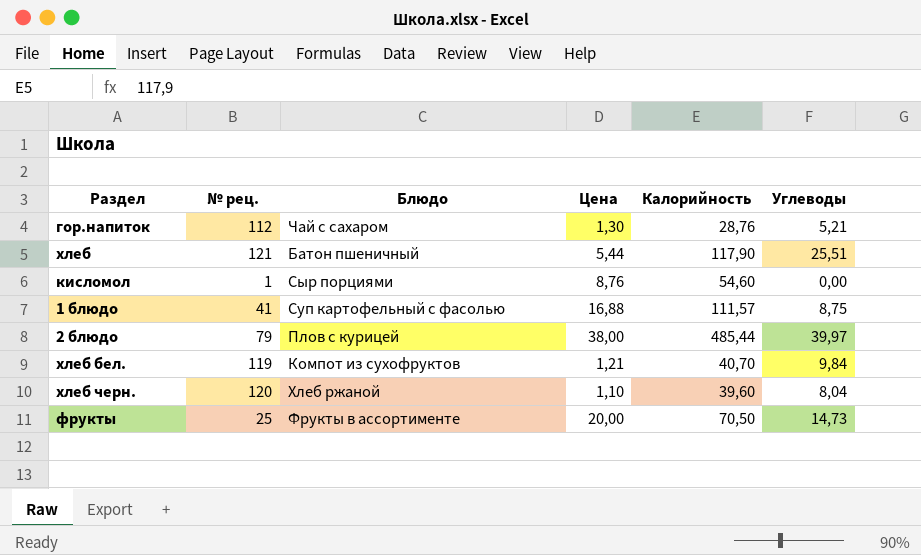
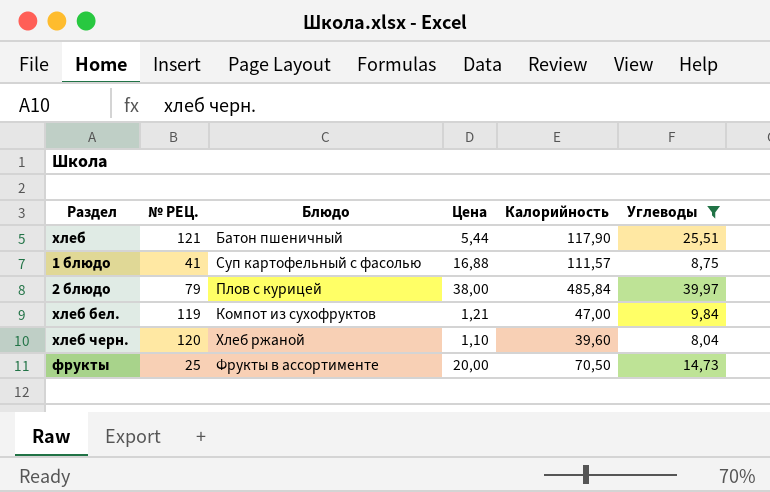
filter: none -> Углеводы >= 8,04
column name: № рец. -> № РЕЦ.
2 блюдо | Калорийность: 485,44 -> 485,84
хлеб бел. | Калорийность: 40,70 -> 47,00

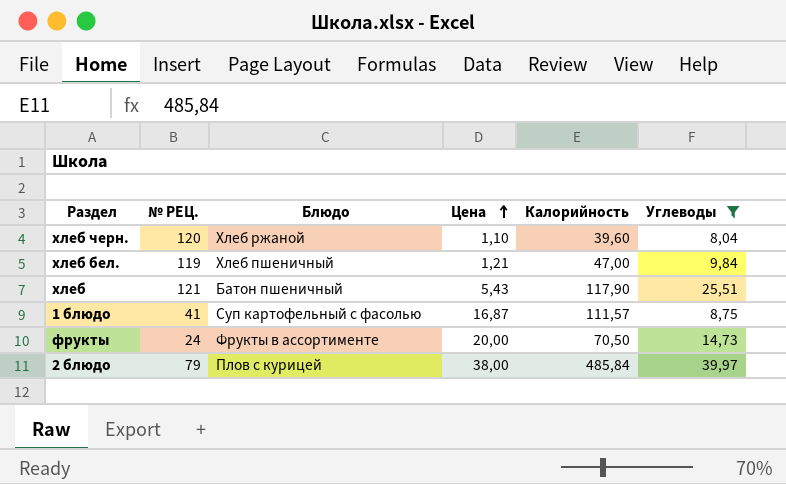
row order: none -> Цена ascending
хлеб бел. | Блюдо: Компот из сухофруктов -> Хлеб пшеничный
хлеб | Цена: 5,44 -> 5,43
1 блюдо | Цена: 16,88 -> 16,87
фрукты | № РЕЦ.: 25 -> 24

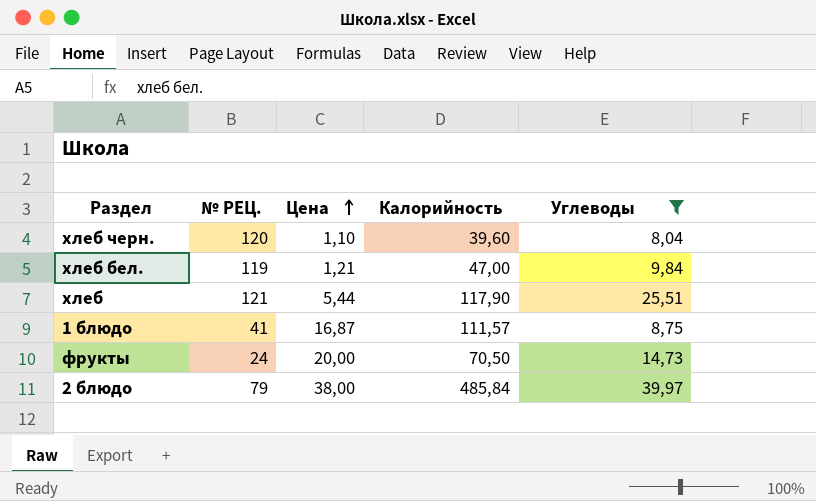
column Блюдо | position: 3 -> none
хлеб | Цена: 5,43 -> 5,44

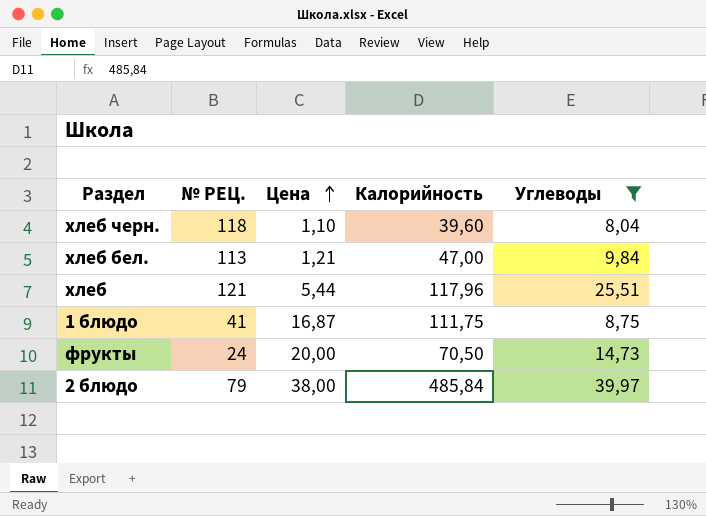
хлеб черн. | № РЕЦ.: 120 -> 118
хлеб бел. | № РЕЦ.: 119 -> 113
хлеб | Калорийность: 117,90 -> 117,96
1 блюдо | Калорийность: 111,57 -> 111,75

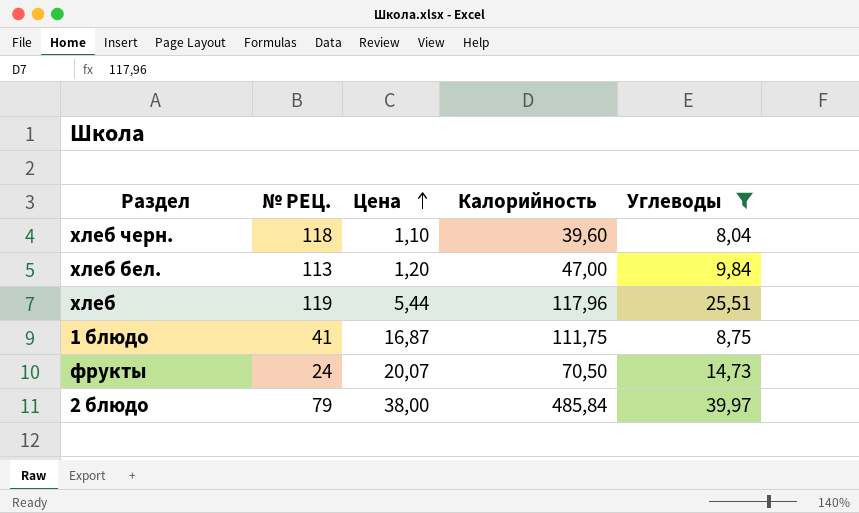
хлеб бел. | Цена: 1,21 -> 1,20
хлеб | № РЕЦ.: 121 -> 119
фрукты | Цена: 20,00 -> 20,07

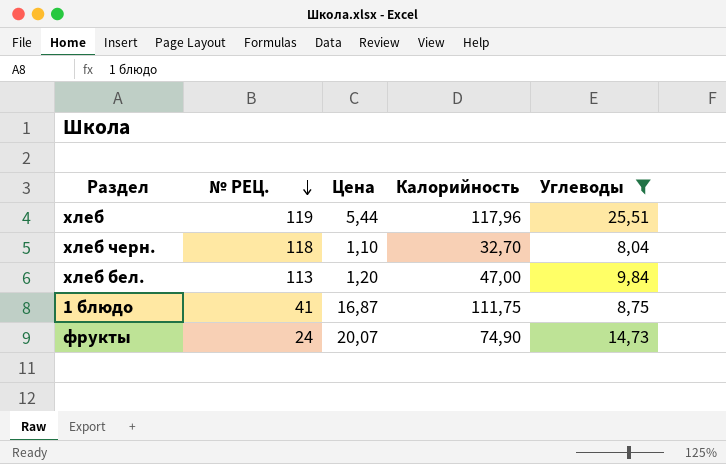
row order: Цена ascending -> № РЕЦ. descending
row 2 блюдо: 79 | 38,00 | 485,84 | 39,97 -> none
хлеб черн. | Калорийность: 39,60 -> 32,70
фрукты | Калорийность: 70,50 -> 74,90

